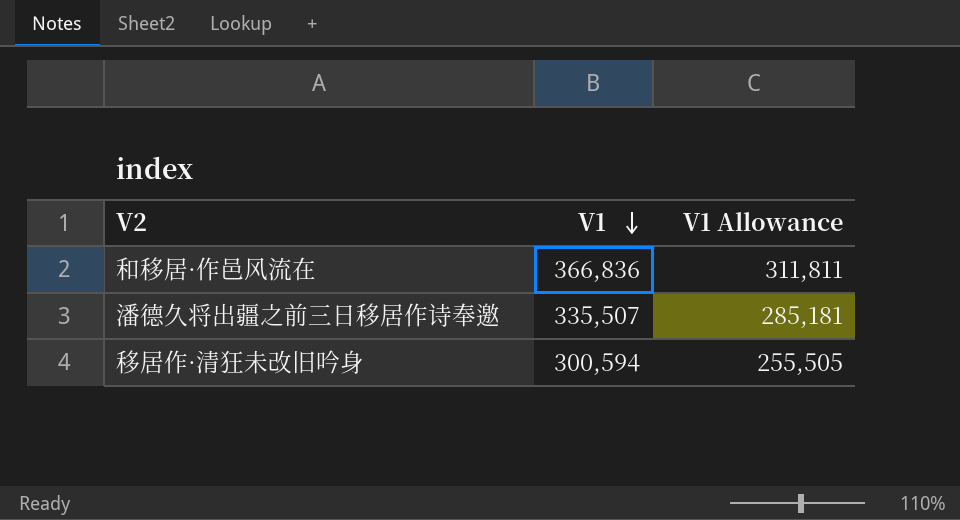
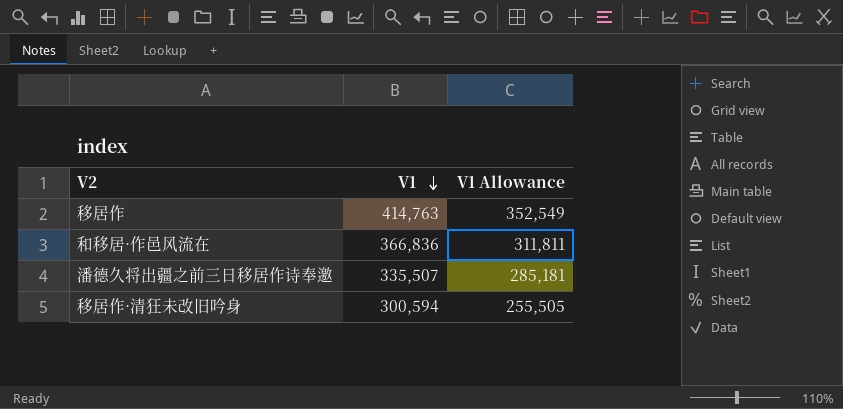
row 移居作: none -> 414,763 | 352,549

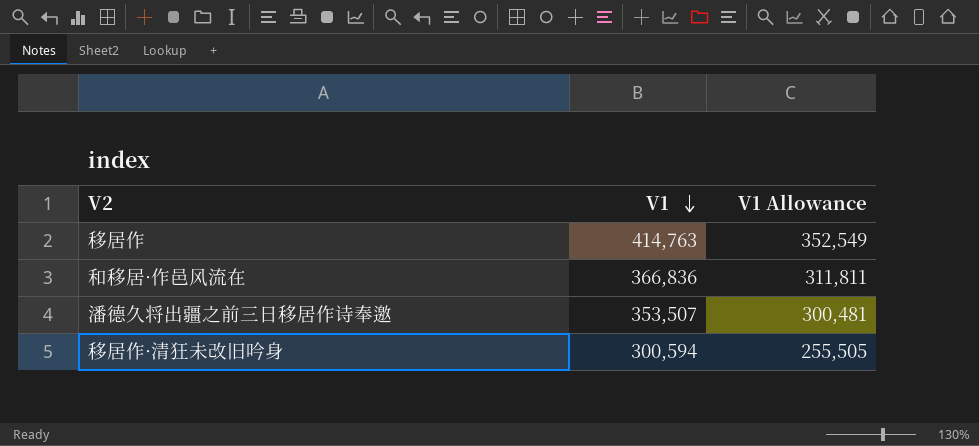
潘德久将出疆之前三日移居作诗奉邀 | V1: 335,507 -> 353,507
潘德久将出疆之前三日移居作诗奉邀 | V1 Allowance: 285,181 -> 300,481

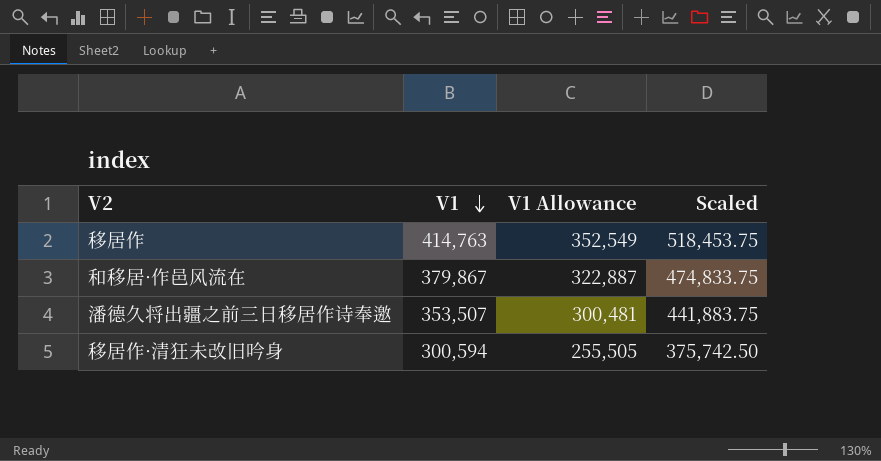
column Scaled | formula: none -> [V1] * 1.25
和移居·作邑风流在 | V1: 366,836 -> 379,867
和移居·作邑风流在 | V1 Allowance: 311,811 -> 322,887

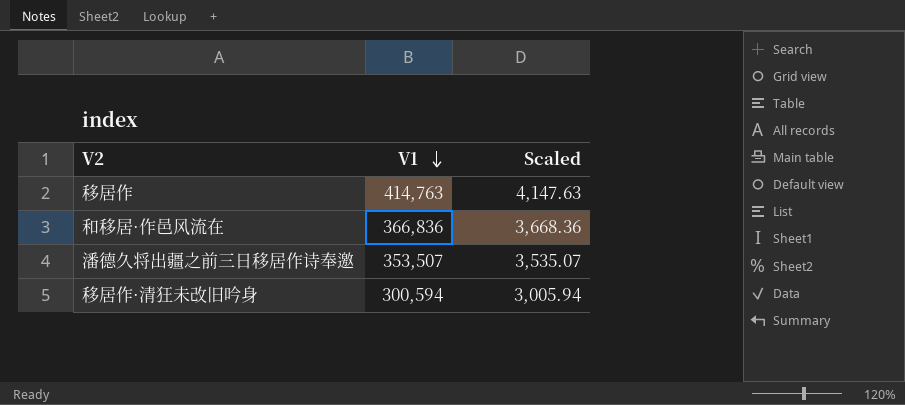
column V1 Allowance | formula: [V1] * 0.85 -> none
column Scaled | formula: [V1] * 1.25 -> [V1] * 0.01
和移居·作邑风流在 | V1: 379,867 -> 366,836

